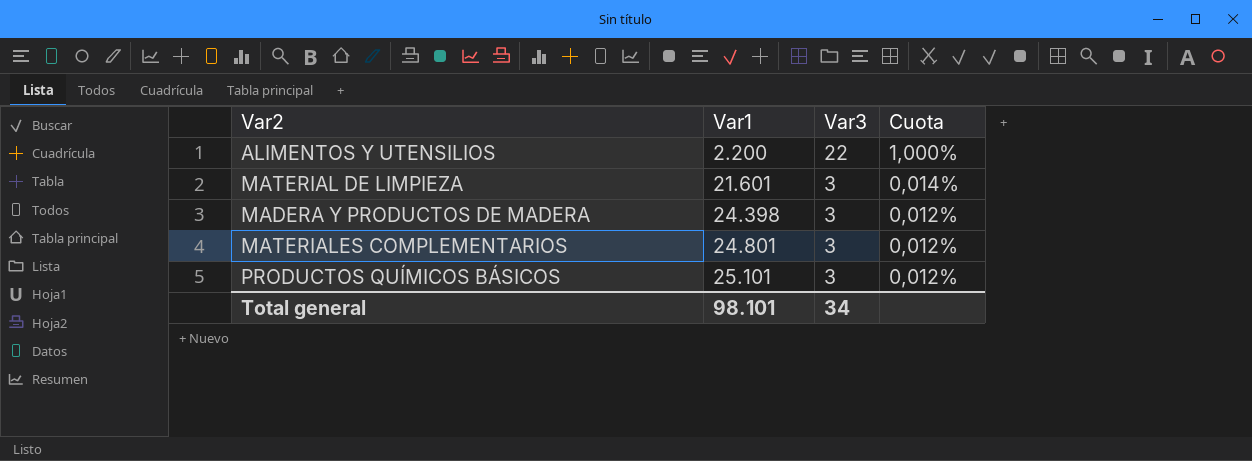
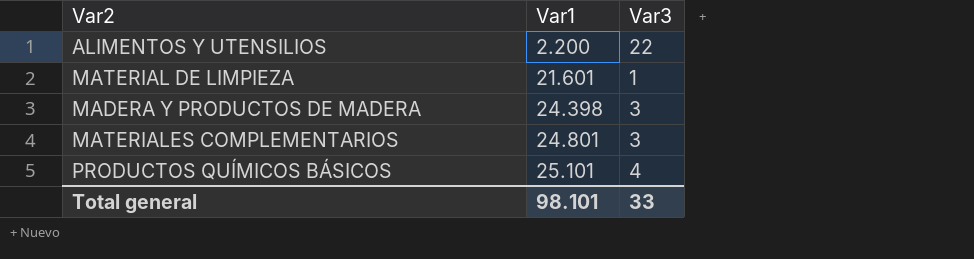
column Cuota | formula: [Var3] / [Var1] -> none
MATERIAL DE LIMPIEZA | Var3: 3 -> 1
PRODUCTOS QUÍMICOS BÁSICOS | Var3: 3 -> 4
Total general | Var3: 34 -> 33

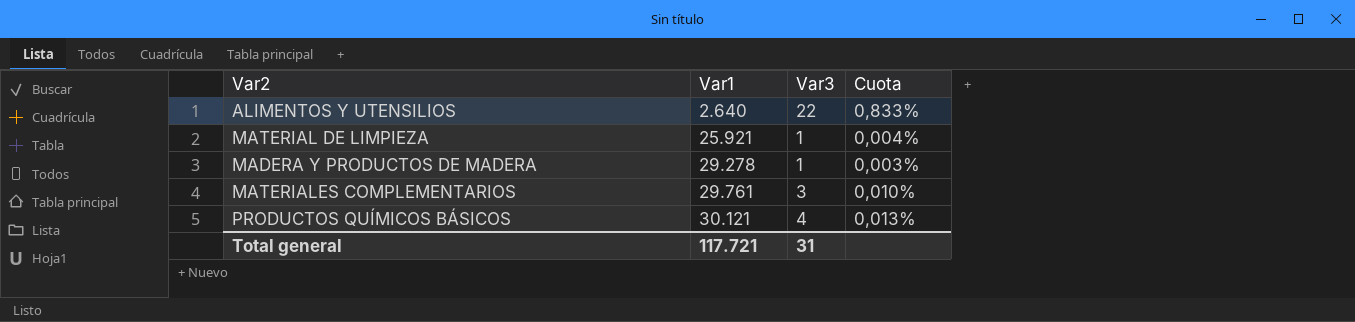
column Cuota | formula: none -> [Var3] / [Var1]
ALIMENTOS Y UTENSILIOS | Var1: 2.200 -> 2.640
MATERIAL DE LIMPIEZA | Var1: 21.601 -> 25.921
MADERA Y PRODUCTOS DE MADERA | Var1: 24.398 -> 29.278
MADERA Y PRODUCTOS DE MADERA | Var3: 3 -> 1
MATERIALES COMPLEMENTARIOS | Var1: 24.801 -> 29.761
PRODUCTOS QUÍMICOS BÁSICOS | Var1: 25.101 -> 30.121
Total general | Var1: 98.101 -> 117.721
Total general | Var3: 33 -> 31

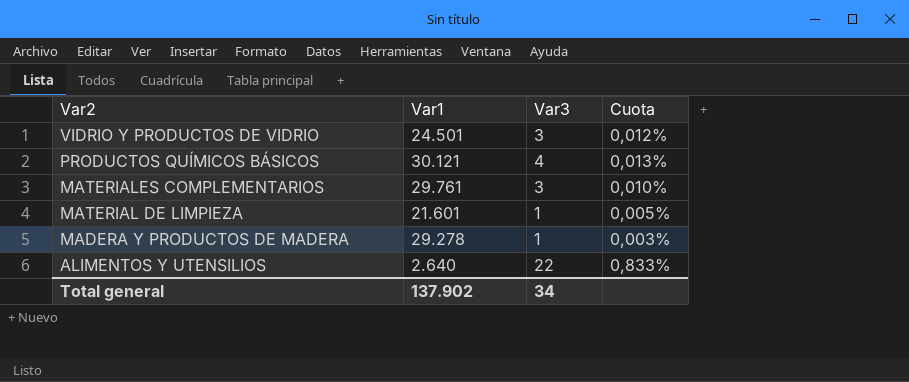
row order: Var1 ascending -> Var2 descending
row VIDRIO Y PRODUCTOS DE VIDRIO: none -> 24.501 | 3 | 0,012%
MATERIAL DE LIMPIEZA | Var1: 25.921 -> 21.601
MATERIAL DE LIMPIEZA | Cuota: 0,004% -> 0,005%
Total general | Var1: 117.721 -> 137.902
Total general | Var3: 31 -> 34

